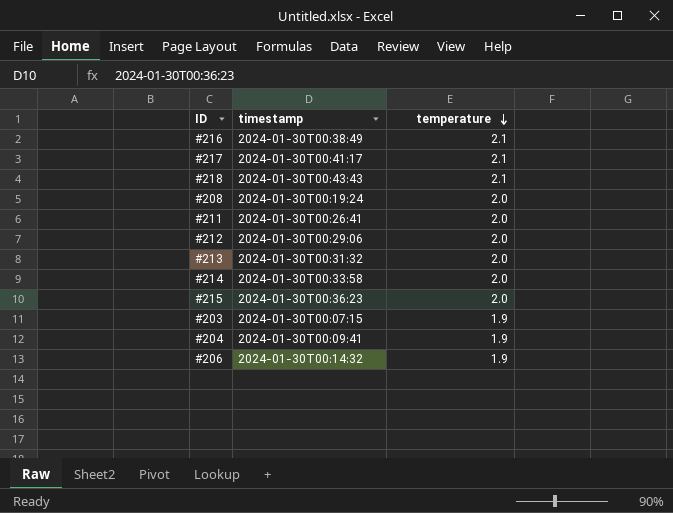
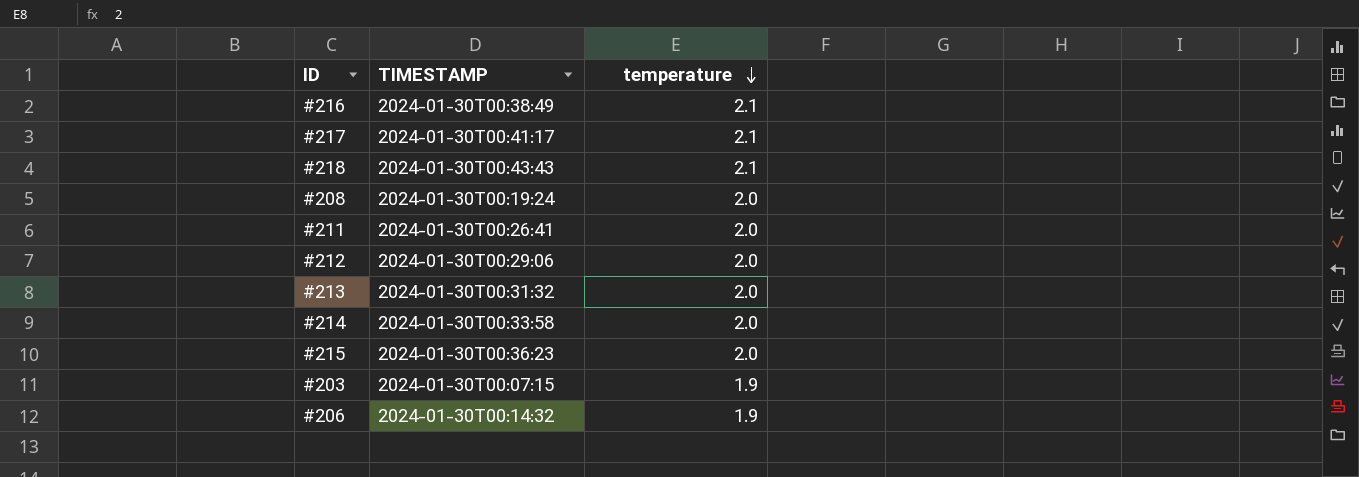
column name: timestamp -> TIMESTAMP
row #204: 2024-01-30T00:09:41 | 1.9 -> none

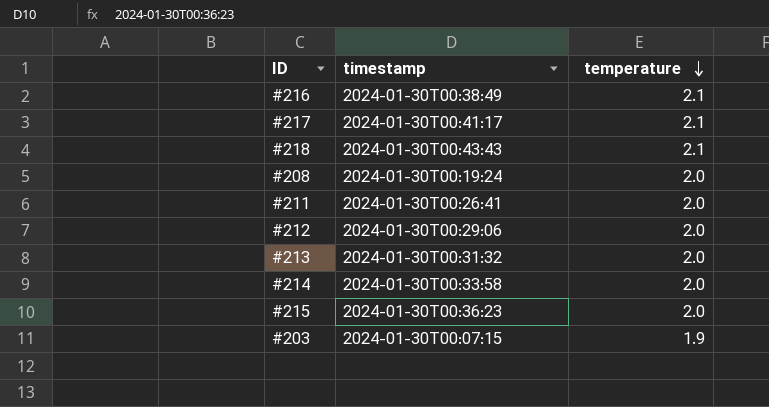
column name: TIMESTAMP -> timestamp
row #206: 2024-01-30T00:14:32 | 1.9 -> none

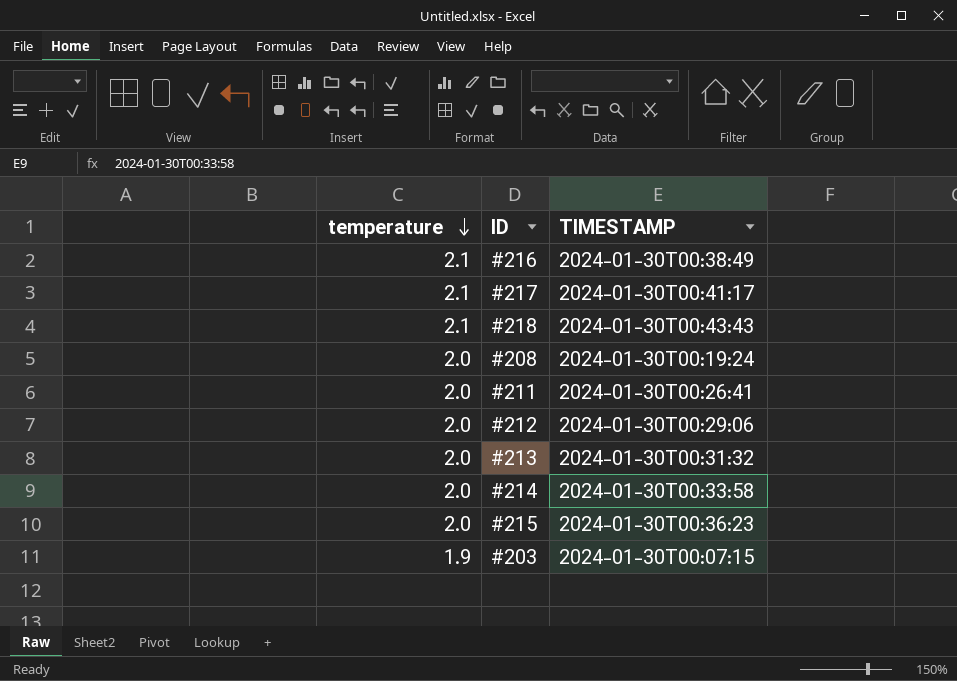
column temperature | position: 3 -> 1
column name: timestamp -> TIMESTAMP

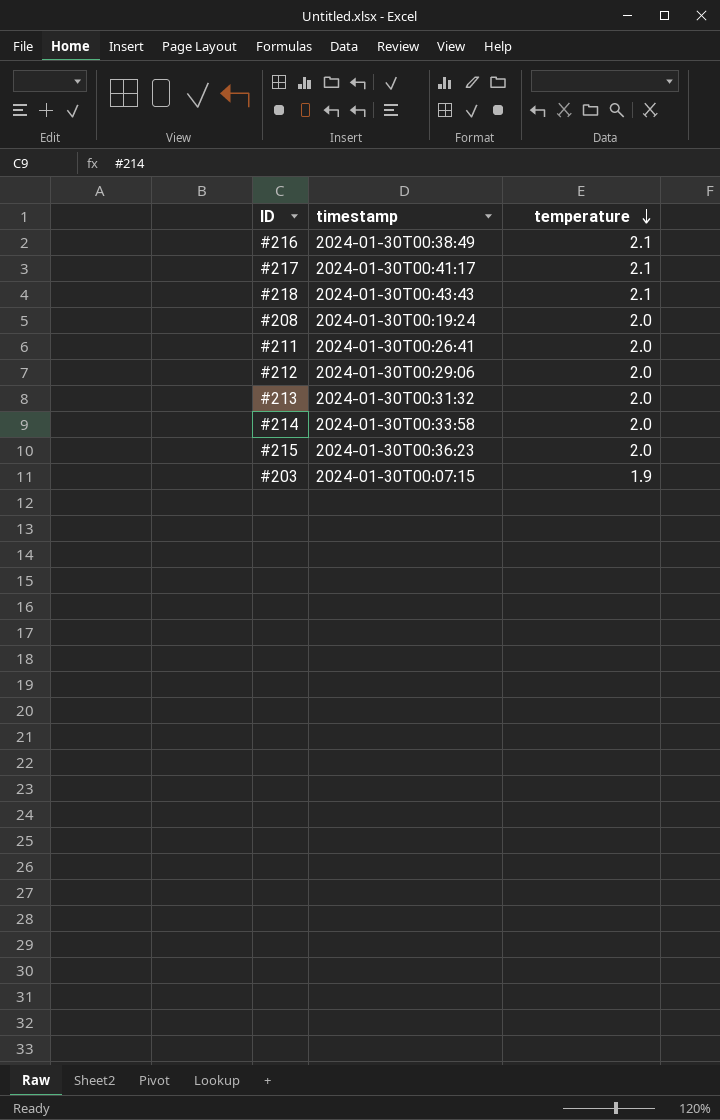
column name: TIMESTAMP -> timestamp
column temperature | position: 1 -> 3

